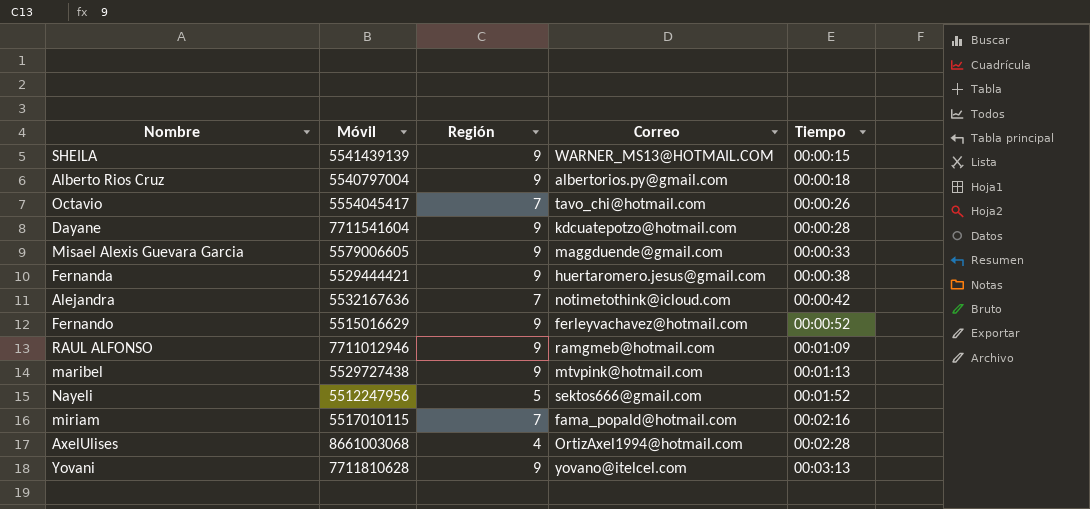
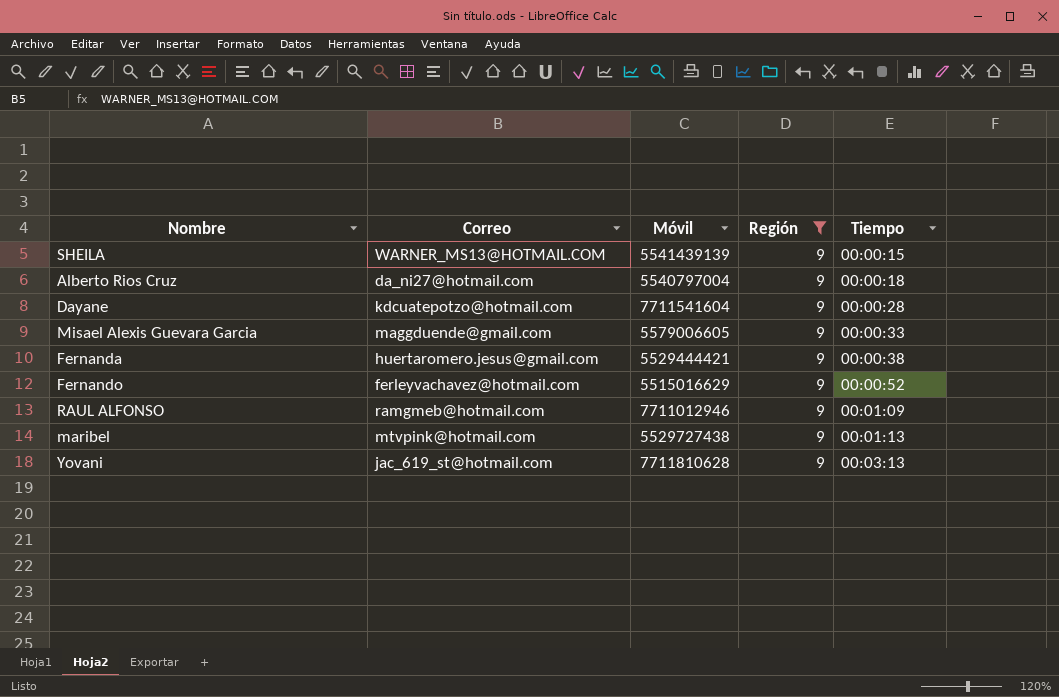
filter: none -> Región = 9
column Correo | position: 4 -> 2
Alberto Rios Cruz | Correo: albertorios.py@gmail.com -> da_ni27@hotmail.com
Yovani | Correo: yovano@itelcel.com -> jac_619_st@hotmail.com

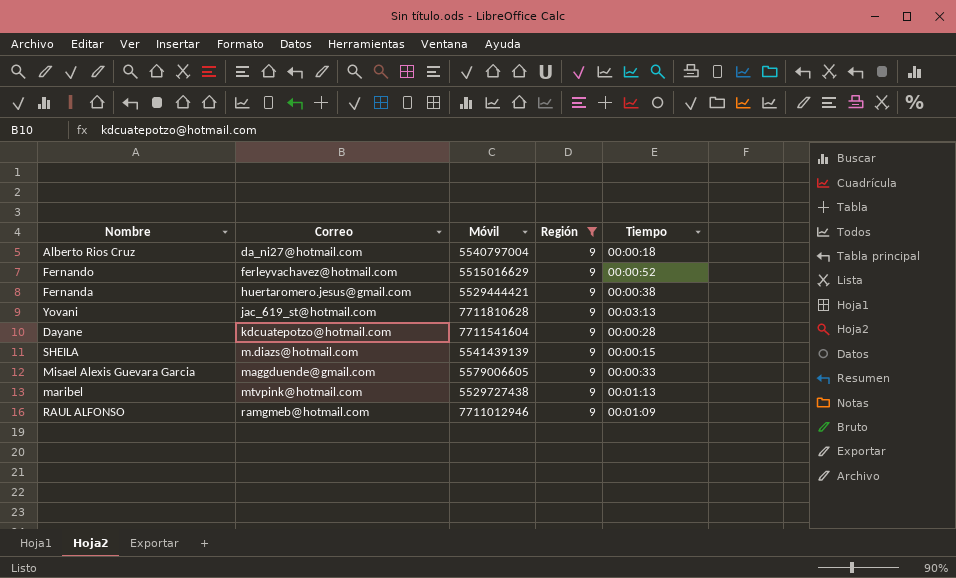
row order: Tiempo ascending -> Correo ascending
SHEILA | Correo: WARNER_MS13@HOTMAIL.COM -> m.diazs@hotmail.com

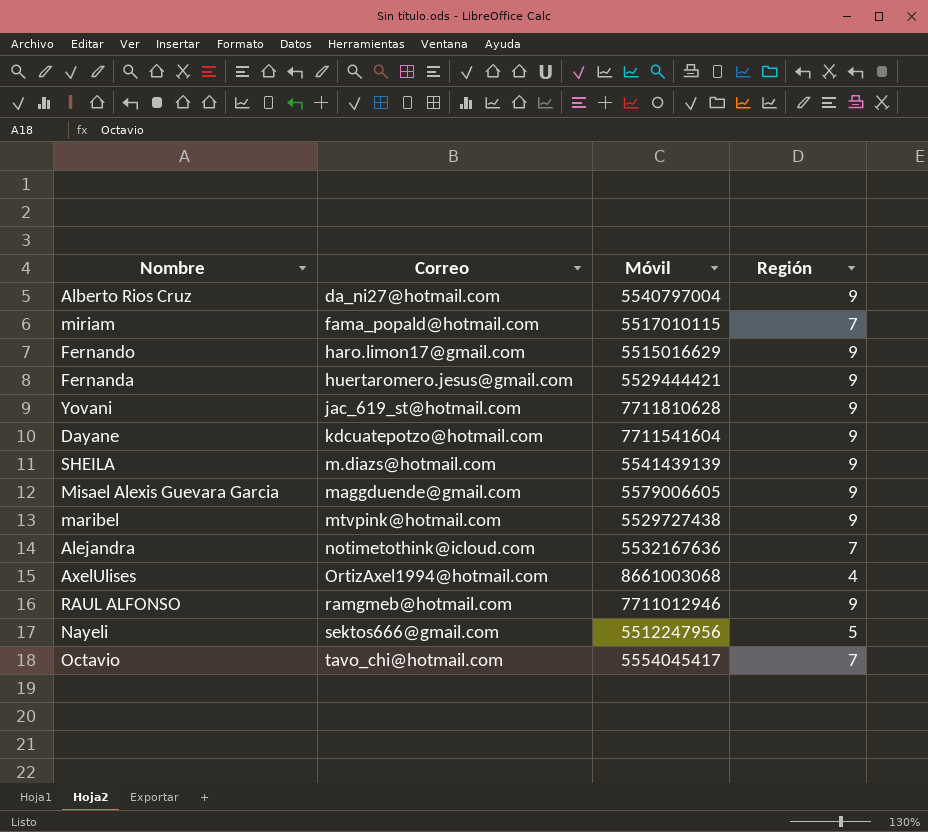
filter: Región = 9 -> none
column Tiempo | position: 5 -> none
Fernando | Correo: ferleyvachavez@hotmail.com -> haro.limon17@gmail.com

